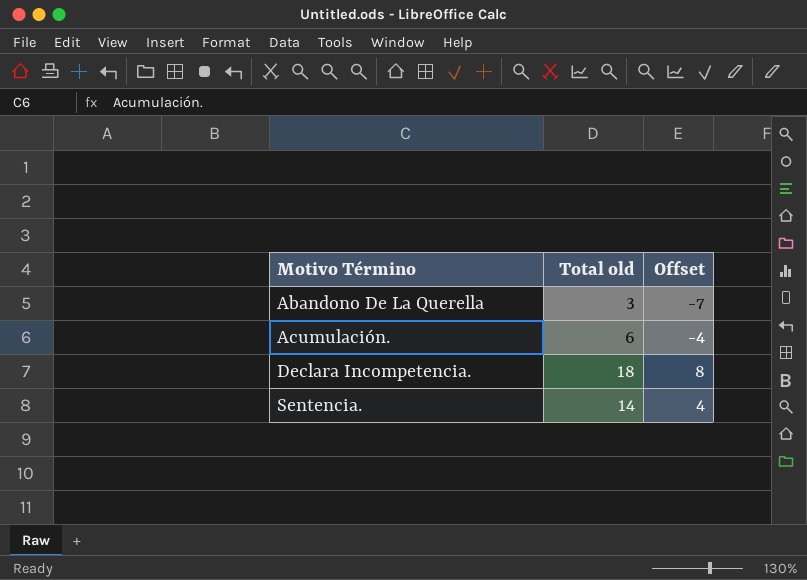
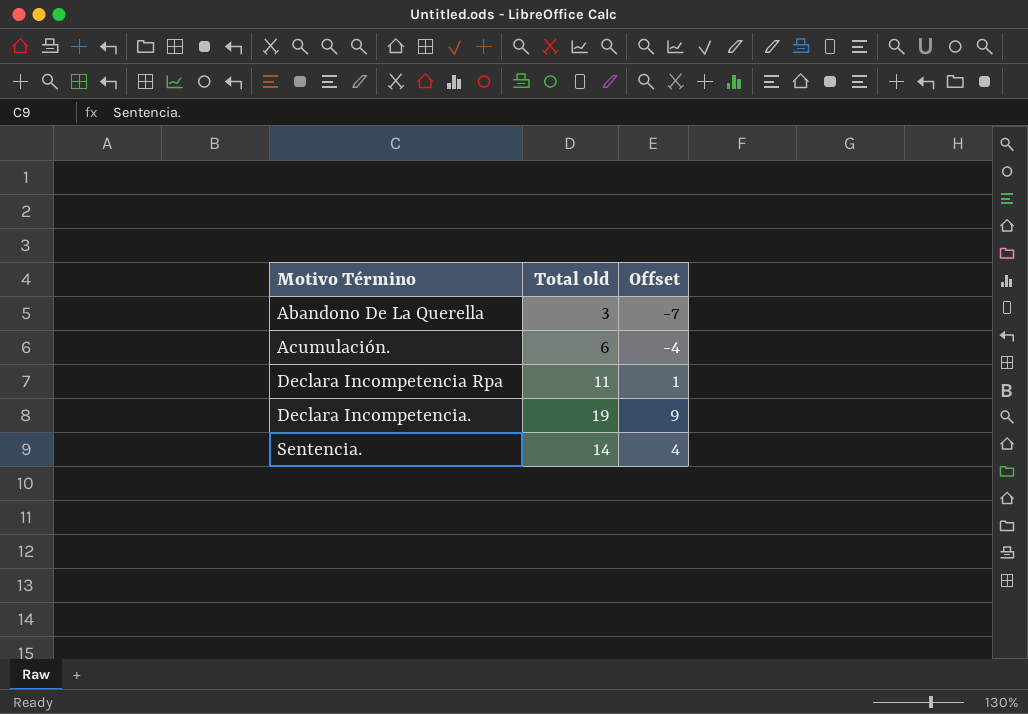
row Declara Incompetencia Rpa: none -> 11 | 1
Declara Incompetencia. | Total old: 18 -> 19
Declara Incompetencia. | Offset: 8 -> 9

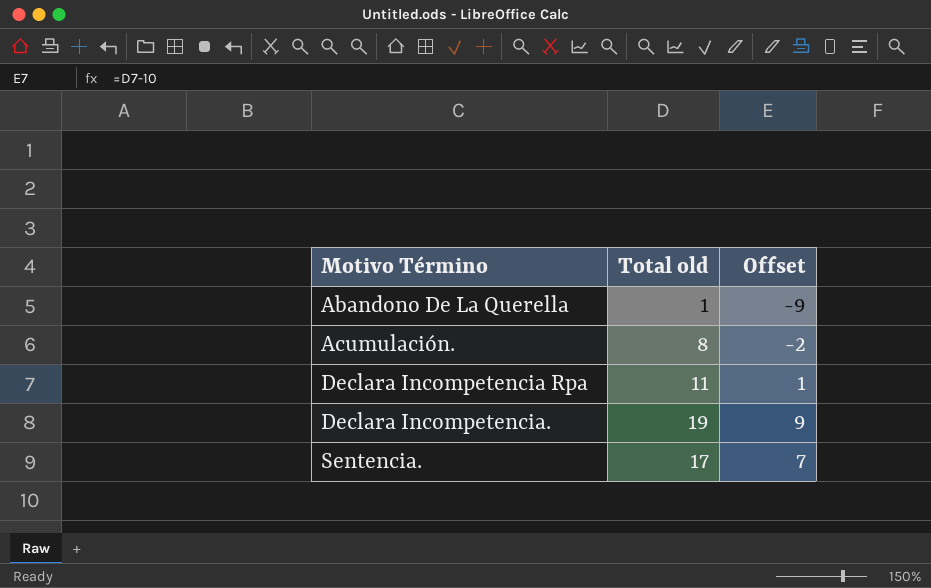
Abandono De La Querella | Total old: 3 -> 1
Abandono De La Querella | Offset: -7 -> -9
Acumulación. | Total old: 6 -> 8
Acumulación. | Offset: -4 -> -2
Sentencia. | Total old: 14 -> 17
Sentencia. | Offset: 4 -> 7

